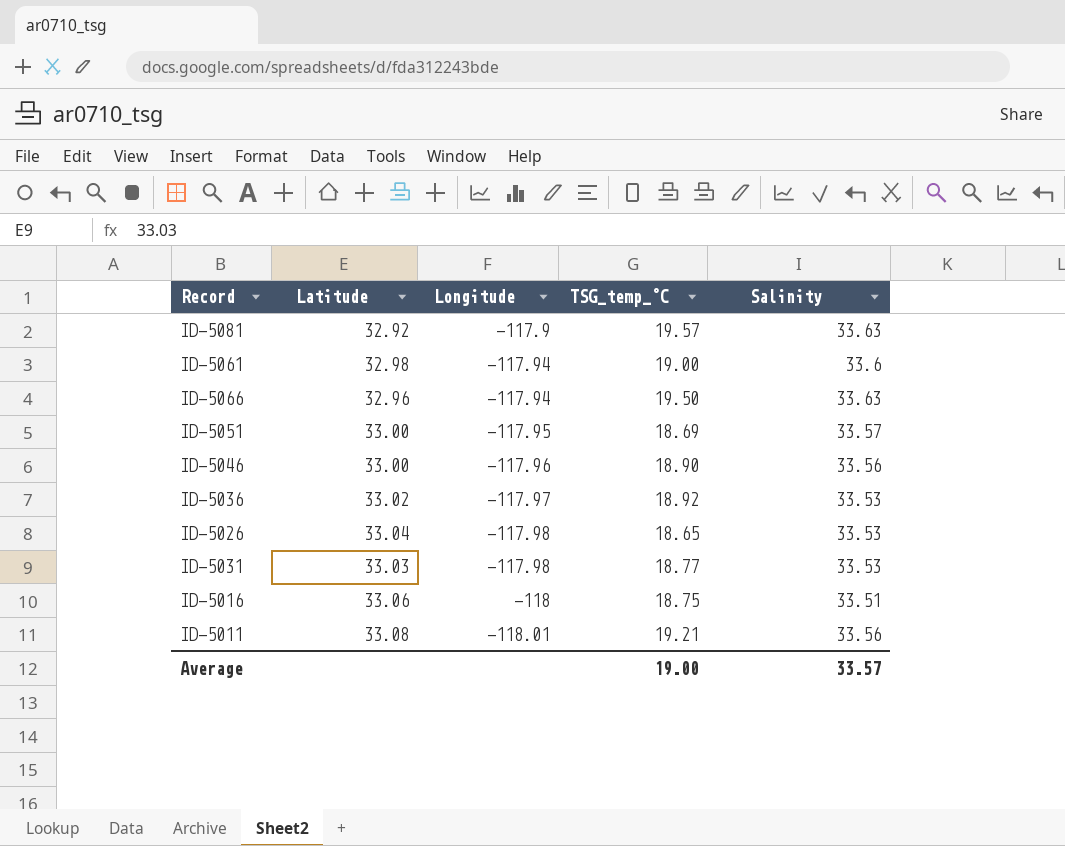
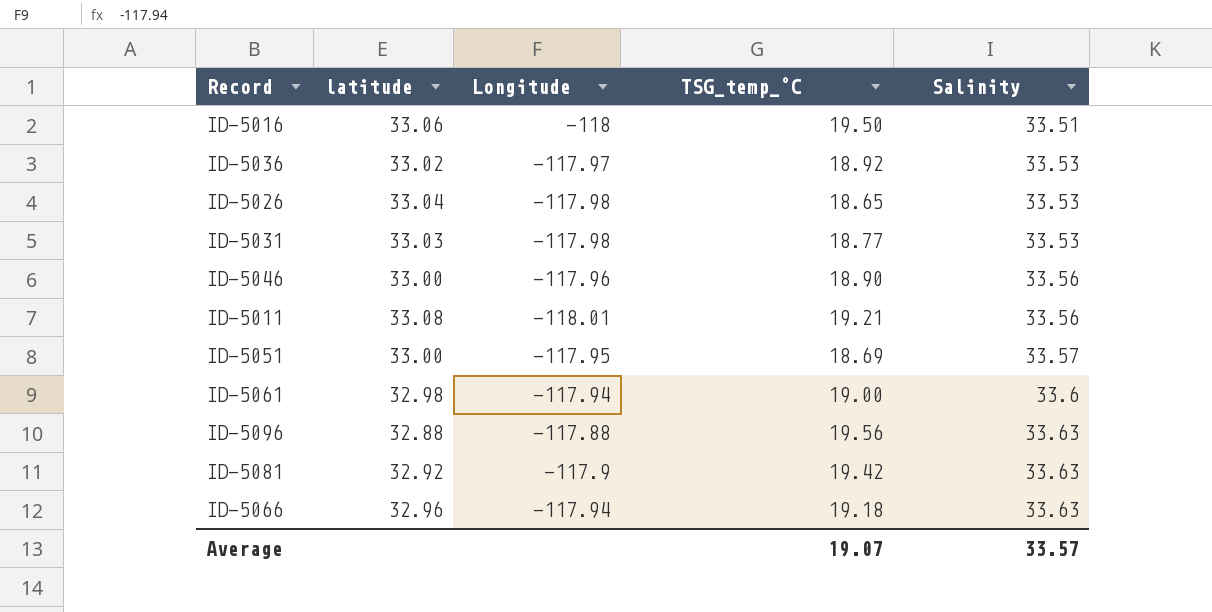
row order: Longitude descending -> Salinity ascending
column name: Latitude -> latitude
ID-5016 | TSG_temp_°C: 18.75 -> 19.50
row ID-5096: none -> 32.88 | -117.88 | 19.56 | 33.63
ID-5081 | TSG_temp_°C: 19.57 -> 19.42
ID-5066 | TSG_temp_°C: 19.50 -> 19.18
Average | TSG_temp_°C: 19.00 -> 19.07

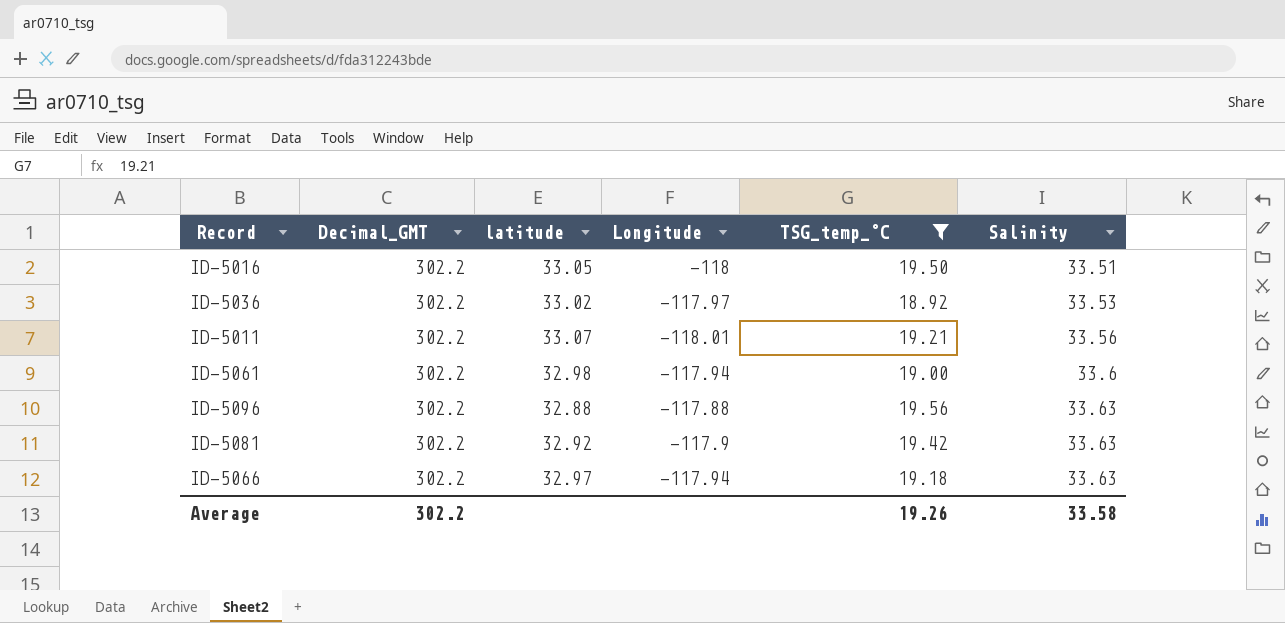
filter: none -> TSG_temp_°C >= 18.92
column Decimal_GMT | position: none -> 2
ID-5016 | latitude: 33.06 -> 33.05
ID-5011 | latitude: 33.08 -> 33.07
ID-5066 | latitude: 32.96 -> 32.97
Average | TSG_temp_°C: 19.07 -> 19.26
Average | Salinity: 33.57 -> 33.58

